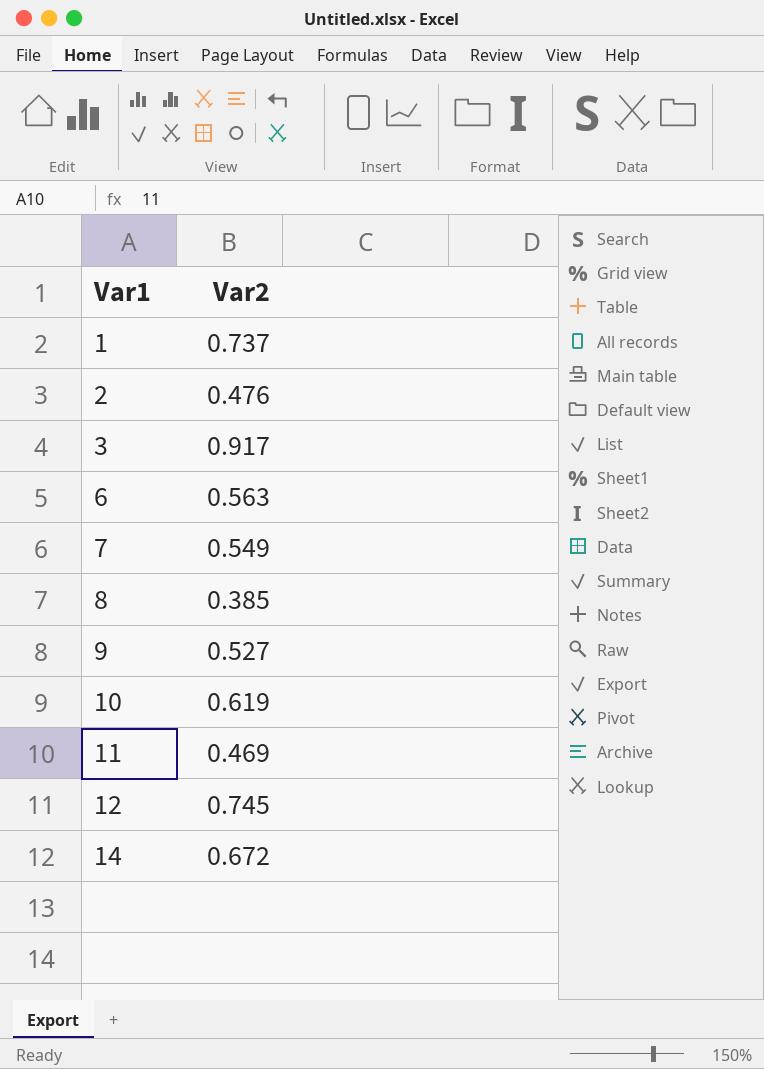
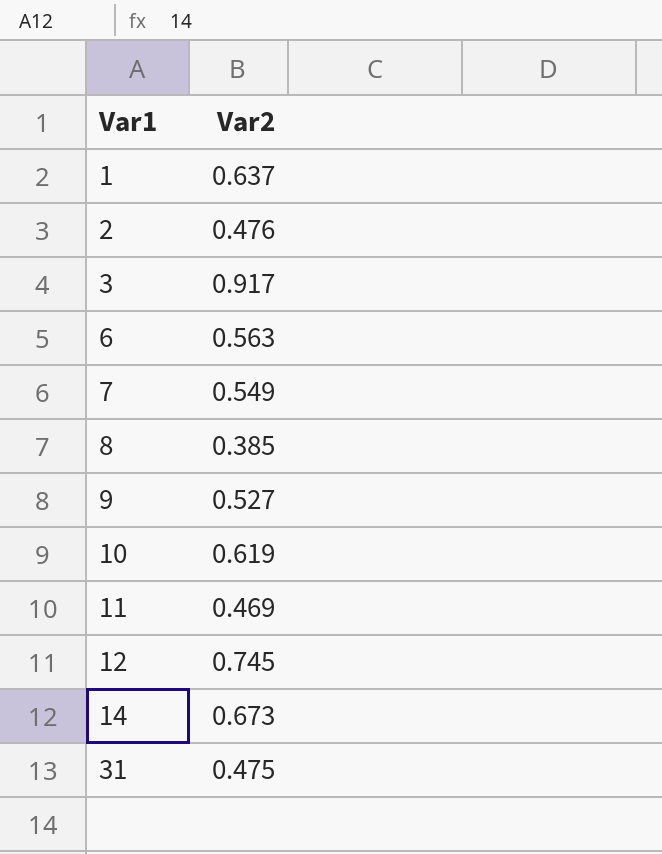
1 | Var2: 0.737 -> 0.637
14 | Var2: 0.672 -> 0.673
row 31: none -> 0.475

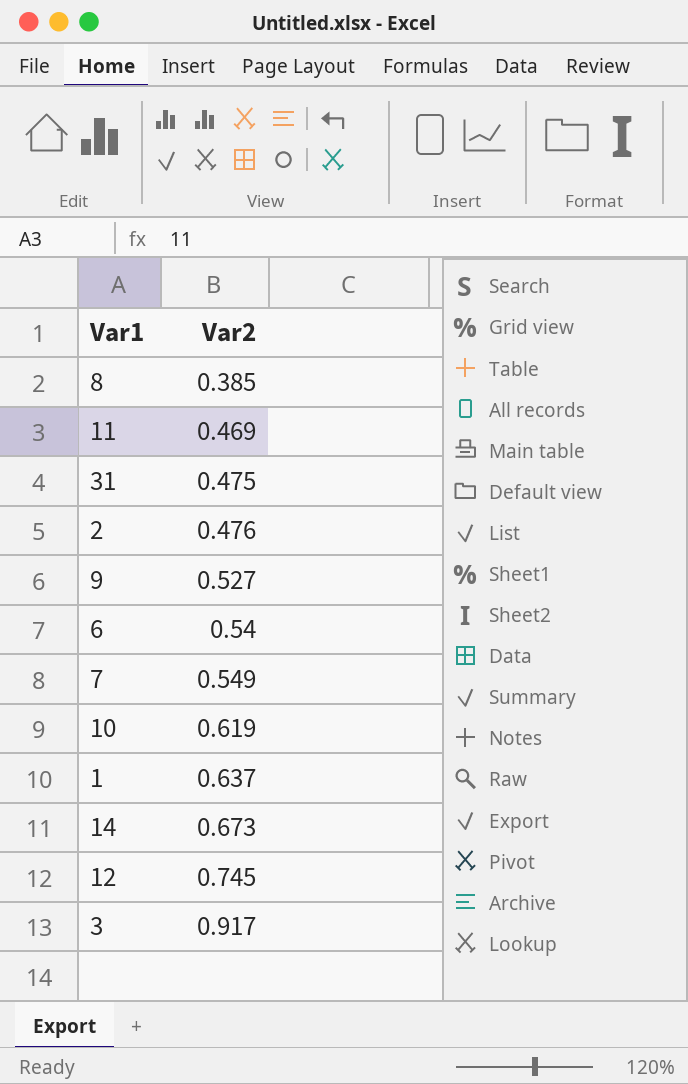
row order: Var1 ascending -> Var2 ascending
6 | Var2: 0.563 -> 0.54

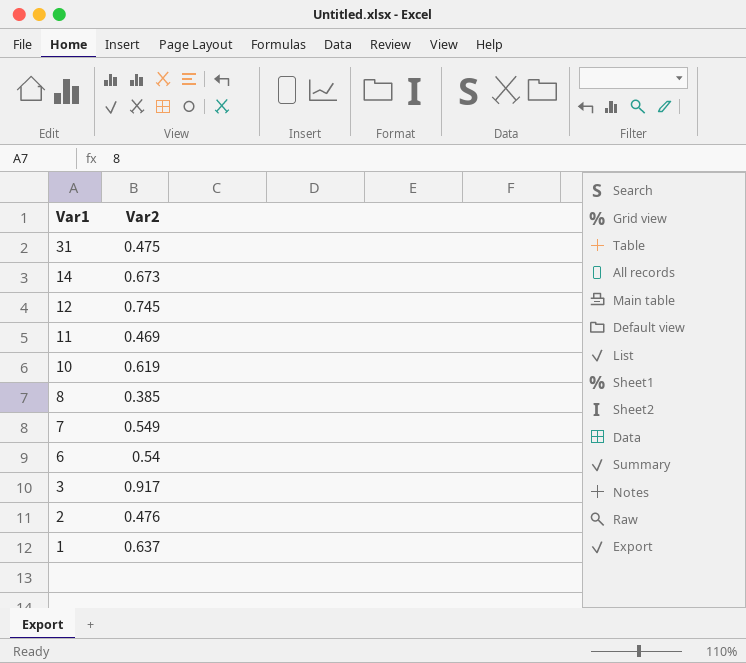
row order: Var2 ascending -> Var1 descending
row 9: 0.527 -> none

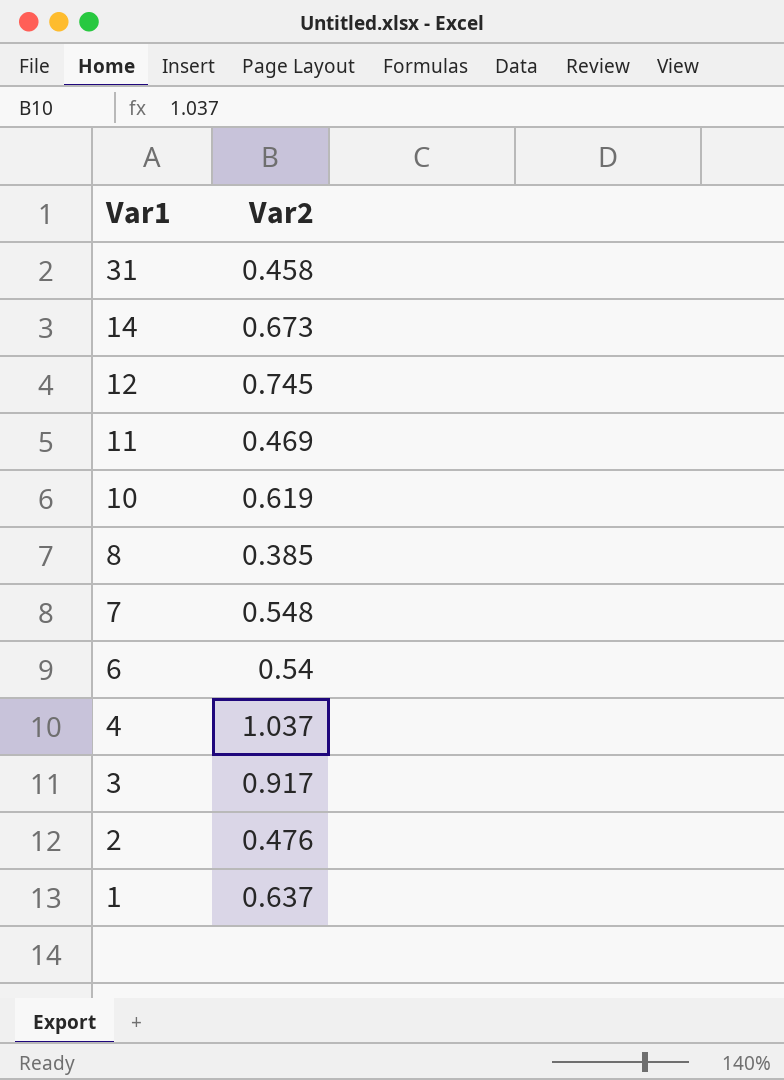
31 | Var2: 0.475 -> 0.458
7 | Var2: 0.549 -> 0.548
row 4: none -> 1.037

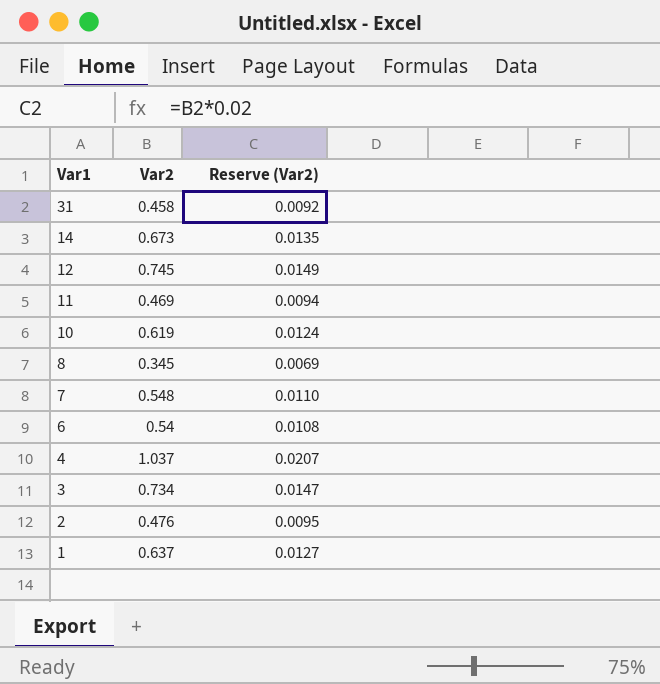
column Reserve (Var2) | formula: none -> [Var2] * 0.02
8 | Var2: 0.385 -> 0.345
3 | Var2: 0.917 -> 0.734

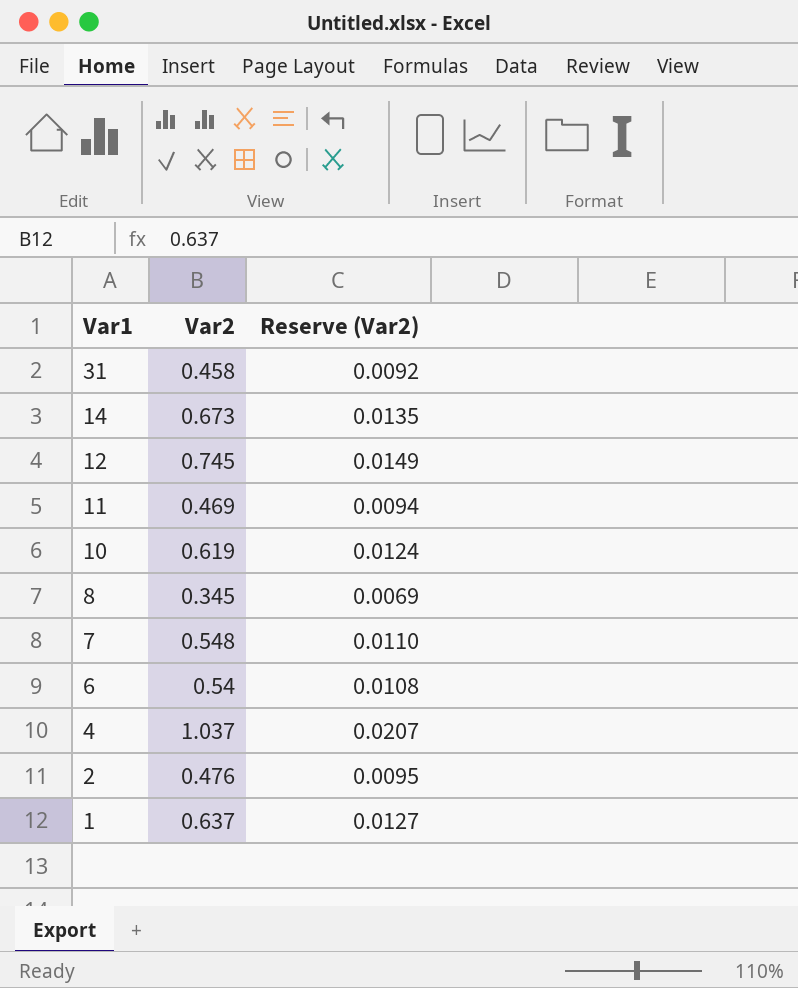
row 3: 0.734 | 0.0147 -> none

